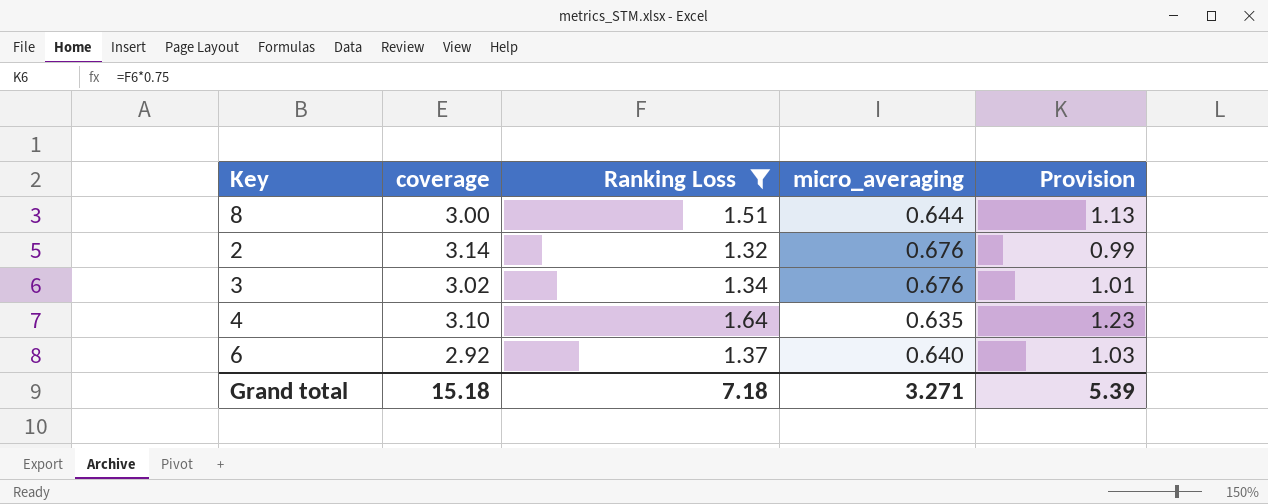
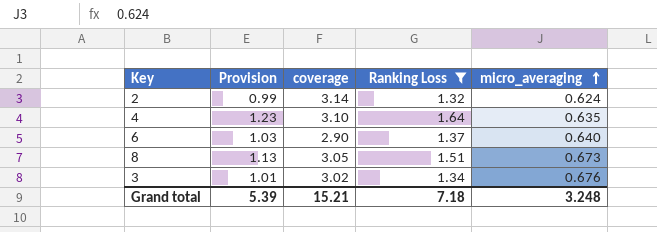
row order: none -> micro_averaging ascending
column Provision | position: 5 -> 2
2 | micro_averaging: 0.676 -> 0.624
6 | coverage: 2.92 -> 2.90
8 | coverage: 3.00 -> 3.05
8 | micro_averaging: 0.644 -> 0.673
Grand total | coverage: 15.18 -> 15.21
Grand total | micro_averaging: 3.271 -> 3.248

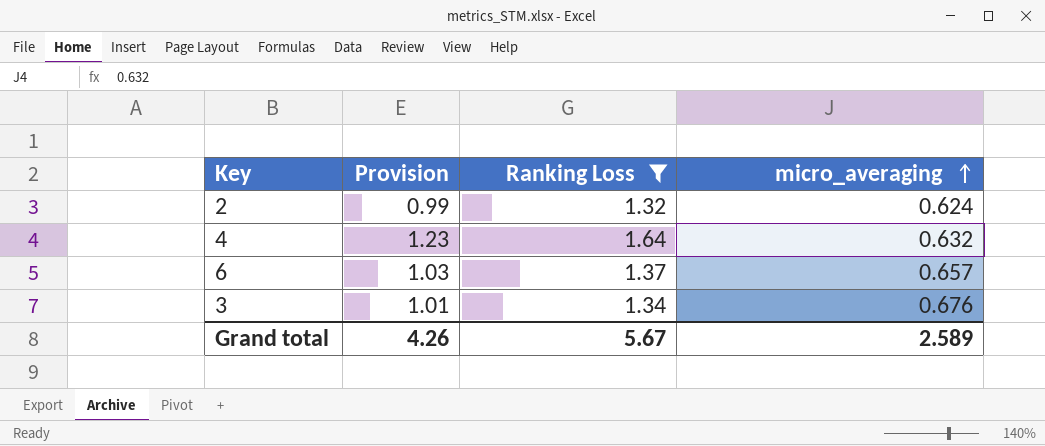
column coverage | position: 3 -> none
row 8: 1.13 | 3.05 | 1.51 | 0.673 -> none
4 | micro_averaging: 0.635 -> 0.632
6 | micro_averaging: 0.640 -> 0.657
Grand total | Provision: 5.39 -> 4.26
Grand total | Ranking Loss: 7.18 -> 5.67
Grand total | micro_averaging: 3.248 -> 2.589

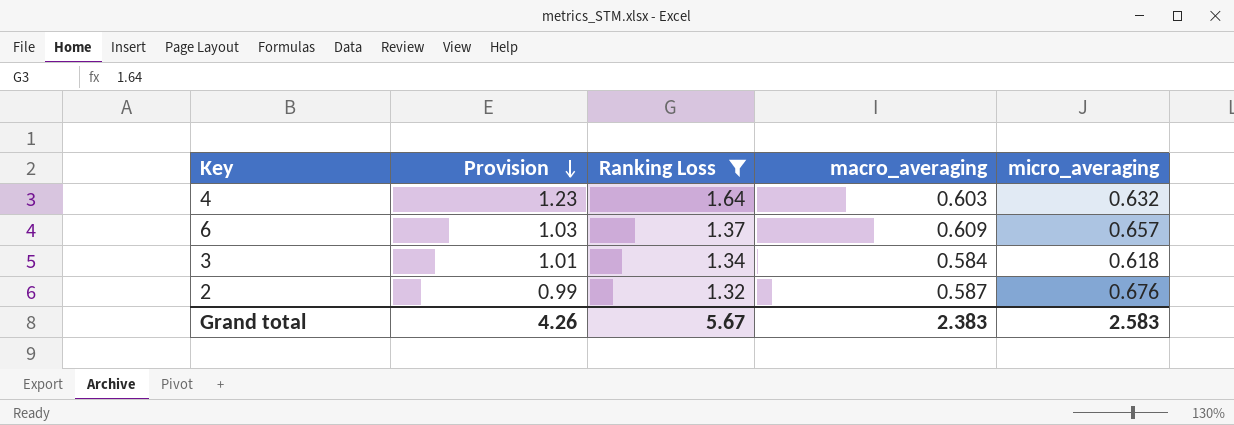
row order: micro_averaging ascending -> Provision descending
column macro_averaging | position: none -> 4
3 | micro_averaging: 0.676 -> 0.618
2 | micro_averaging: 0.624 -> 0.676
Grand total | micro_averaging: 2.589 -> 2.583

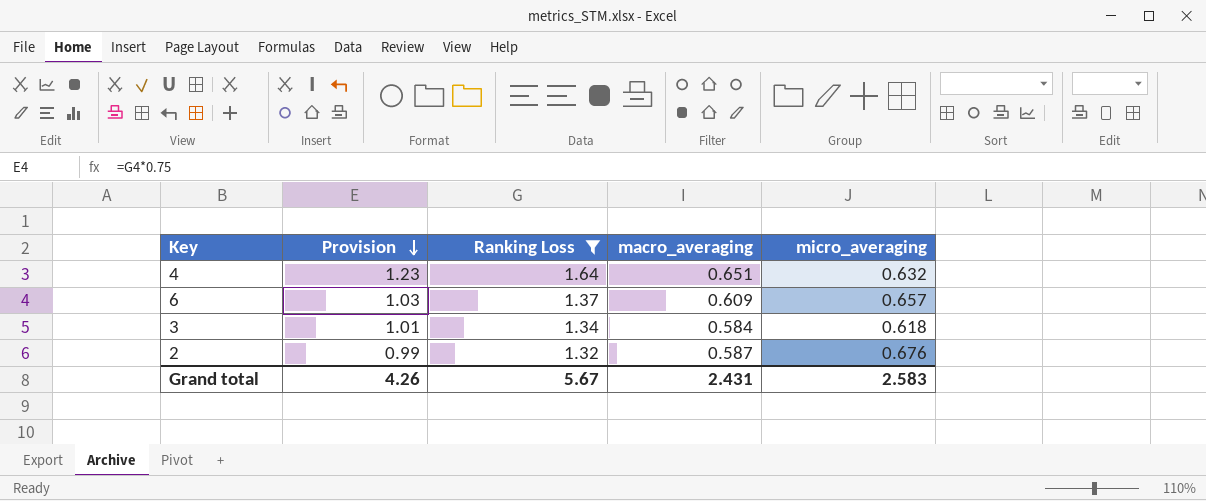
4 | macro_averaging: 0.603 -> 0.651
Grand total | macro_averaging: 2.383 -> 2.431

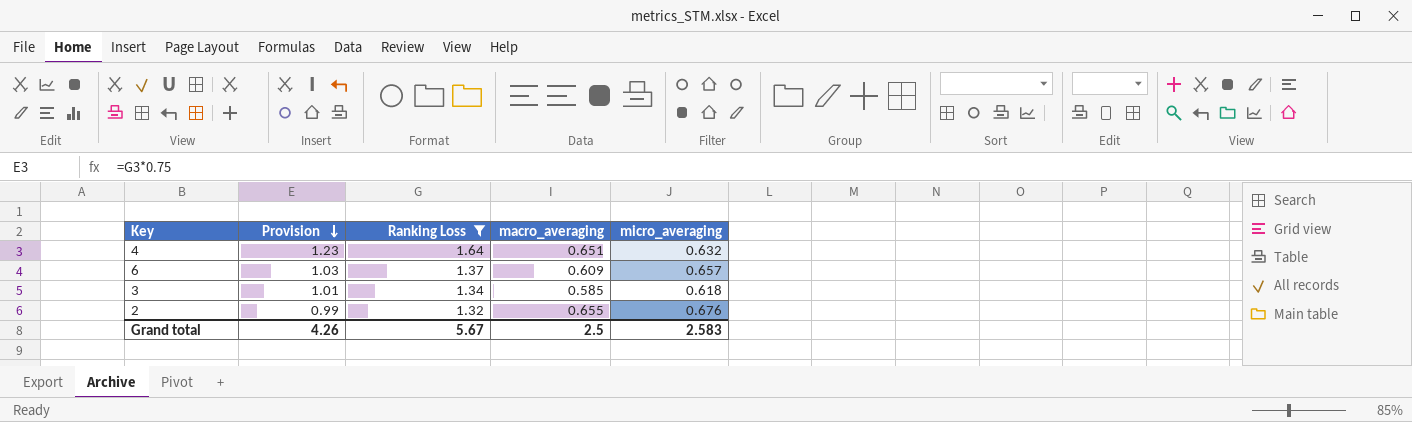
3 | macro_averaging: 0.584 -> 0.585
2 | macro_averaging: 0.587 -> 0.655
Grand total | macro_averaging: 2.431 -> 2.5

